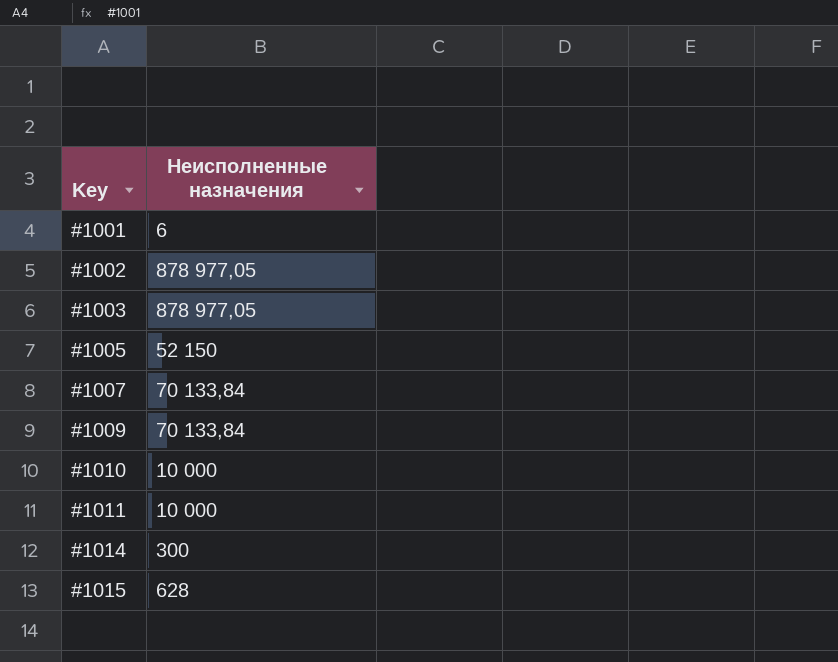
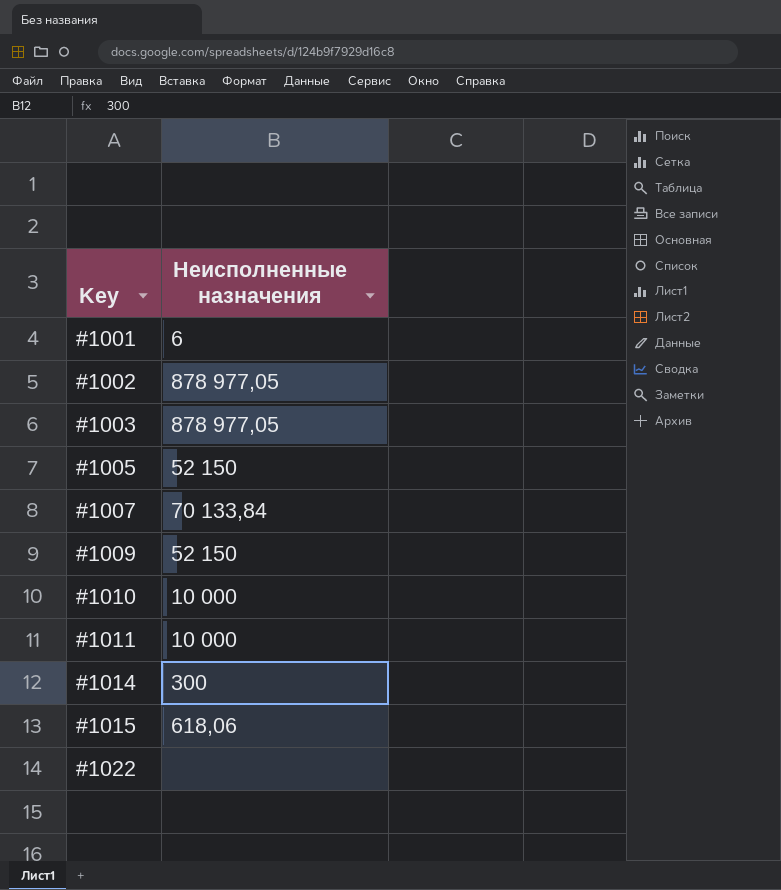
#1009 | Неисполненные назначения: 70 133,84 -> 52 150
#1015 | Неисполненные назначения: 628 -> 618,06
row #1022: none -> none

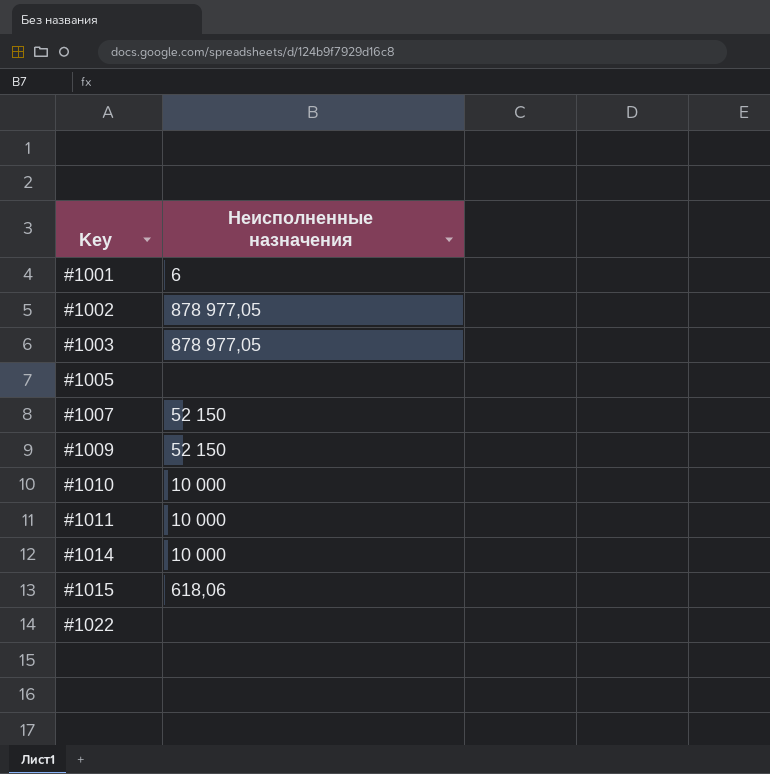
#1005 | Неисполненные назначения: 52 150 -> none
#1007 | Неисполненные назначения: 70 133,84 -> 52 150
#1014 | Неисполненные назначения: 300 -> 10 000

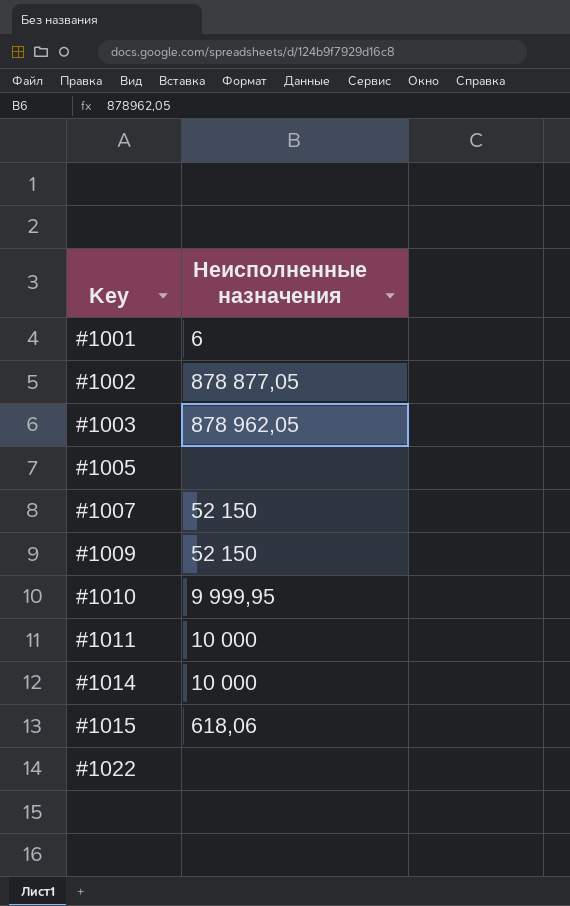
#1002 | Неисполненные назначения: 878 977,05 -> 878 877,05
#1003 | Неисполненные назначения: 878 977,05 -> 878 962,05
#1010 | Неисполненные назначения: 10 000 -> 9 999,95

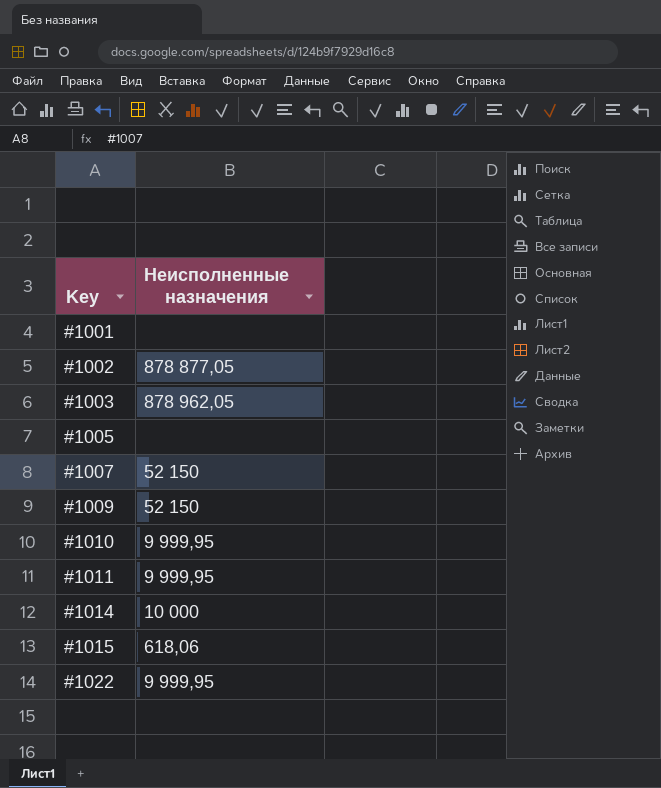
#1001 | Неисполненные назначения: 6 -> none
#1011 | Неисполненные назначения: 10 000 -> 9 999,95
#1022 | Неисполненные назначения: none -> 9 999,95

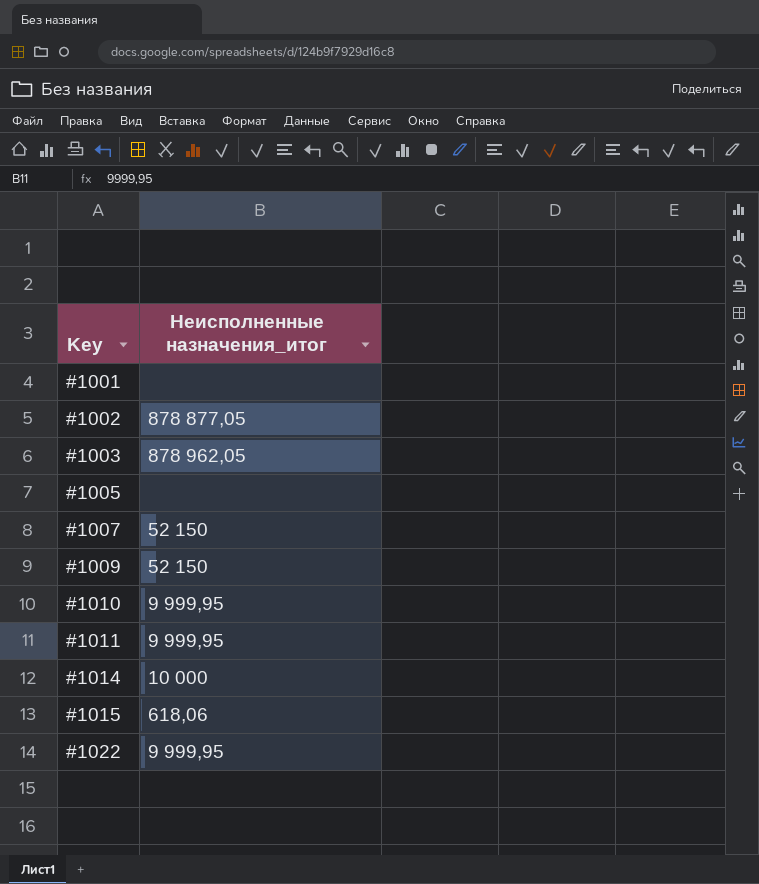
column name: Неисполненные назначения -> Неисполненные назначения_итог

